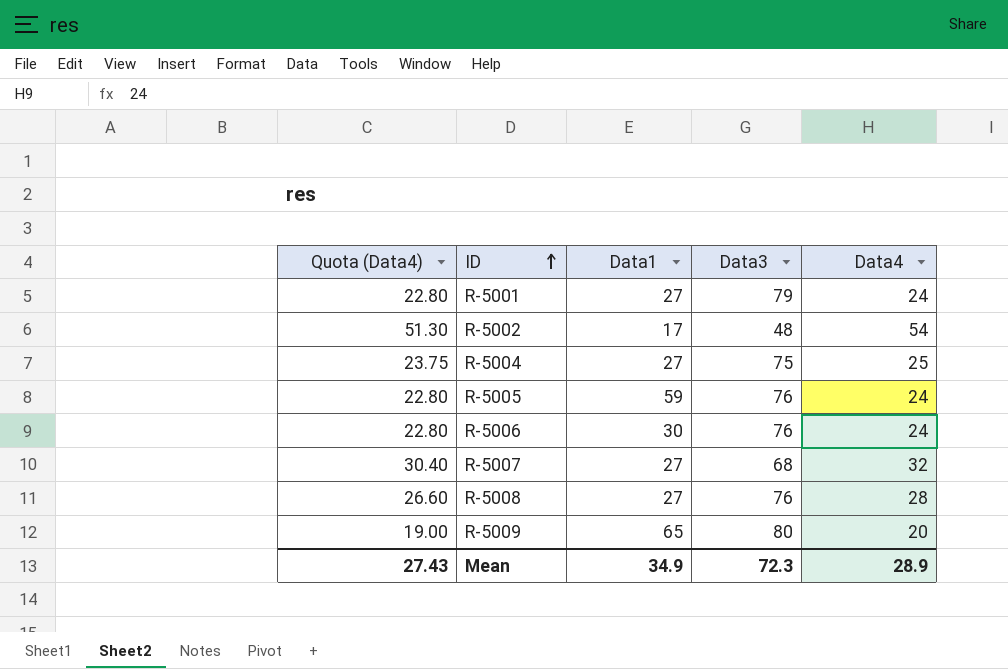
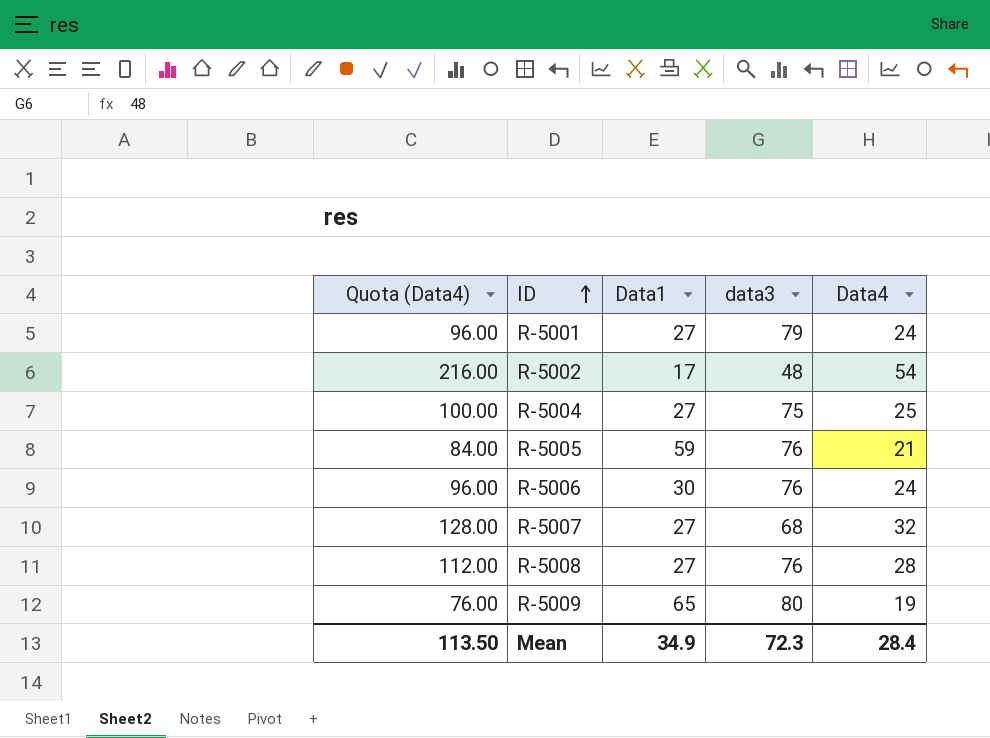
column Quota (Data4) | formula: [Data4] * 0.95 -> [Data4] * 4
column name: Data3 -> data3
R-5005 | Data4: 24 -> 21
R-5009 | Data4: 20 -> 19
Mean | Quota (Data4): 27.43 -> 113.50
Mean | Data4: 28.9 -> 28.4

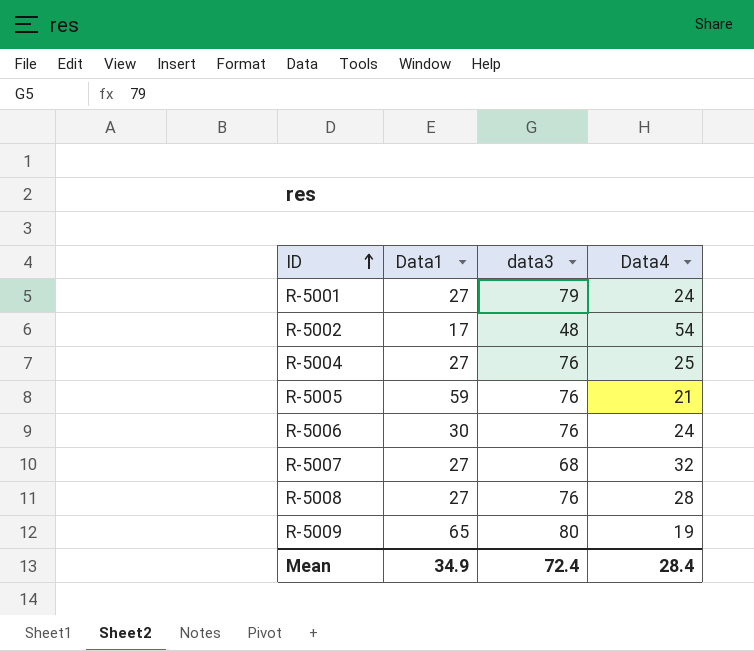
column Quota (Data4) | formula: [Data4] * 4 -> none
R-5004 | data3: 75 -> 76
Mean | data3: 72.3 -> 72.4

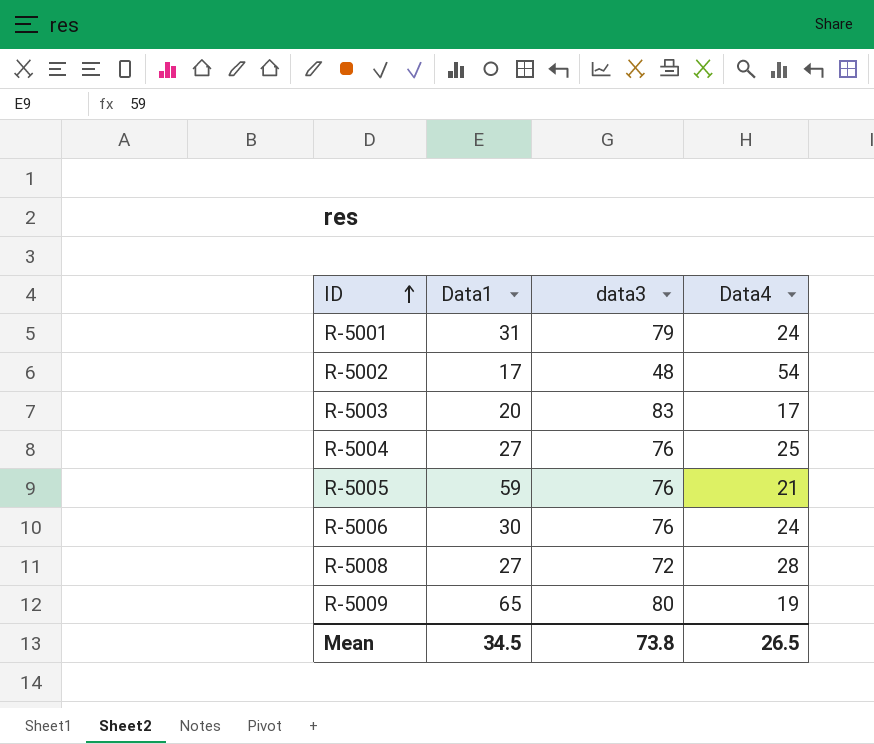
row R-5007: 27 | 68 | 32 -> none
R-5001 | Data1: 27 -> 31
row R-5003: none -> 20 | 83 | 17
R-5008 | data3: 76 -> 72
Mean | Data1: 34.9 -> 34.5
Mean | data3: 72.4 -> 73.8
Mean | Data4: 28.4 -> 26.5

